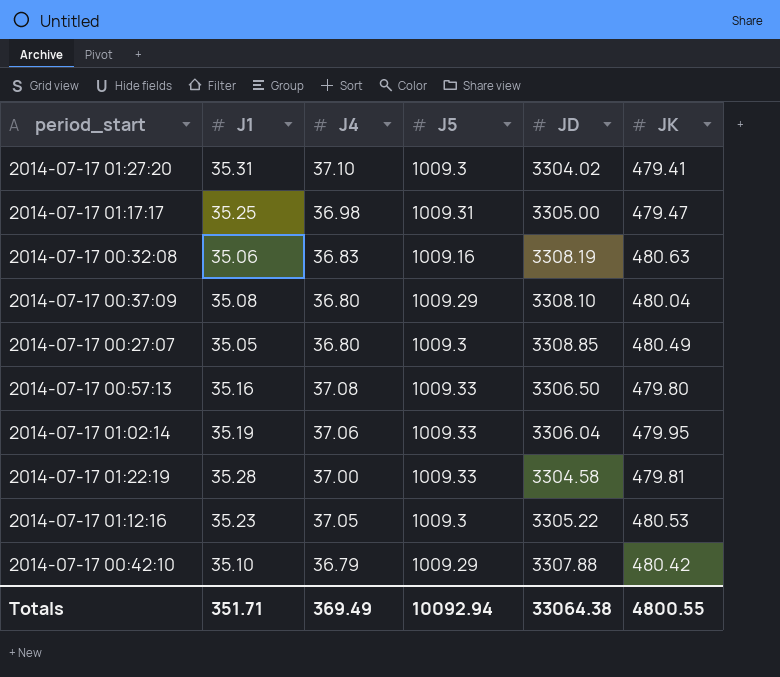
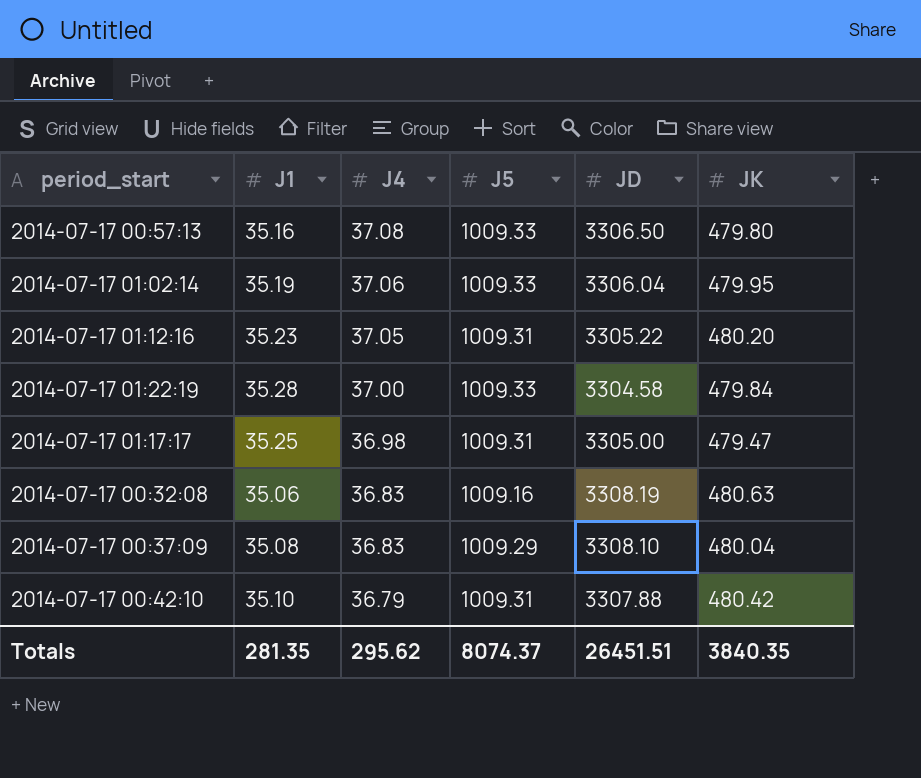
row order: none -> J4 descending
row 2014-07-17 01:27:20: 35.31 | 37.10 | 1009.3 | 3304.02 | 479.41 -> none
row 2014-07-17 00:27:07: 35.05 | 36.80 | 1009.3 | 3308.85 | 480.49 -> none
2014-07-17 01:12:16 | J5: 1009.3 -> 1009.31
2014-07-17 01:12:16 | JK: 480.53 -> 480.20
2014-07-17 01:22:19 | JK: 479.81 -> 479.84
2014-07-17 00:37:09 | J4: 36.80 -> 36.83
2014-07-17 00:42:10 | J5: 1009.29 -> 1009.31
Totals | J1: 351.71 -> 281.35
Totals | J4: 369.49 -> 295.62
Totals | J5: 10092.94 -> 8074.37
Totals | JD: 33064.38 -> 26451.51
Totals | JK: 4800.55 -> 3840.35

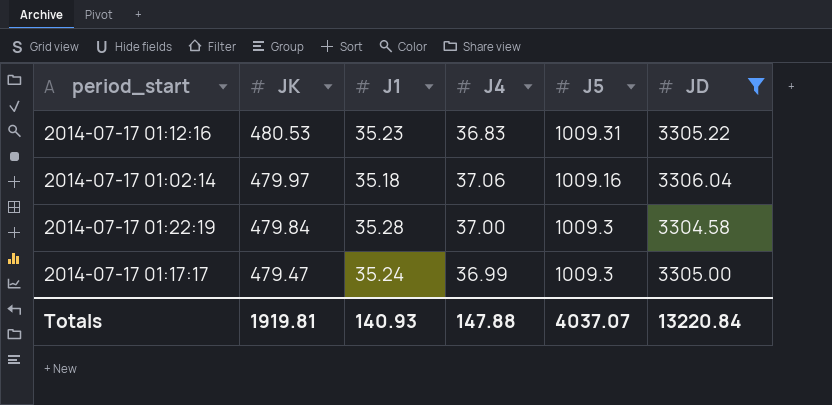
filter: none -> JD <= 3306.04
row order: J4 descending -> JK descending
column JK | position: 6 -> 2
2014-07-17 01:12:16 | JK: 480.20 -> 480.53
2014-07-17 01:12:16 | J4: 37.05 -> 36.83
2014-07-17 01:02:14 | JK: 479.95 -> 479.97
2014-07-17 01:02:14 | J1: 35.19 -> 35.18
2014-07-17 01:02:14 | J5: 1009.33 -> 1009.16
2014-07-17 01:22:19 | J5: 1009.33 -> 1009.3
2014-07-17 01:17:17 | J1: 35.25 -> 35.24
2014-07-17 01:17:17 | J4: 36.98 -> 36.99
2014-07-17 01:17:17 | J5: 1009.31 -> 1009.3
Totals | JK: 3840.35 -> 1919.81
Totals | J1: 281.35 -> 140.93
Totals | J4: 295.62 -> 147.88
Totals | J5: 8074.37 -> 4037.07
Totals | JD: 26451.51 -> 13220.84

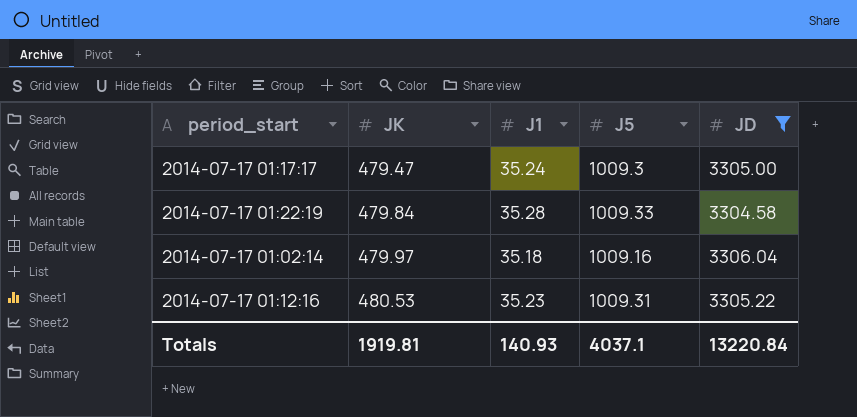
row order: JK descending -> JK ascending
column J4 | position: 4 -> none
2014-07-17 01:22:19 | J5: 1009.3 -> 1009.33
Totals | J5: 4037.07 -> 4037.1

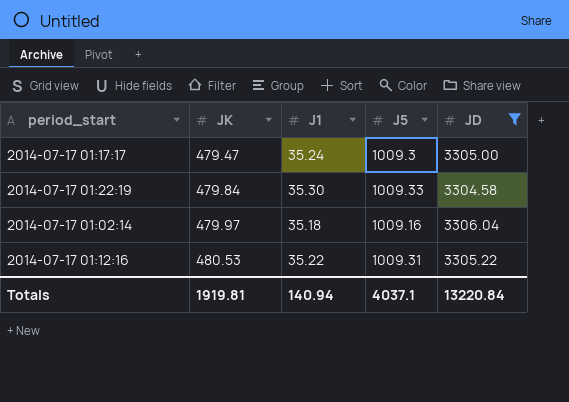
2014-07-17 01:22:19 | J1: 35.28 -> 35.30
2014-07-17 01:12:16 | J1: 35.23 -> 35.22
Totals | J1: 140.93 -> 140.94

